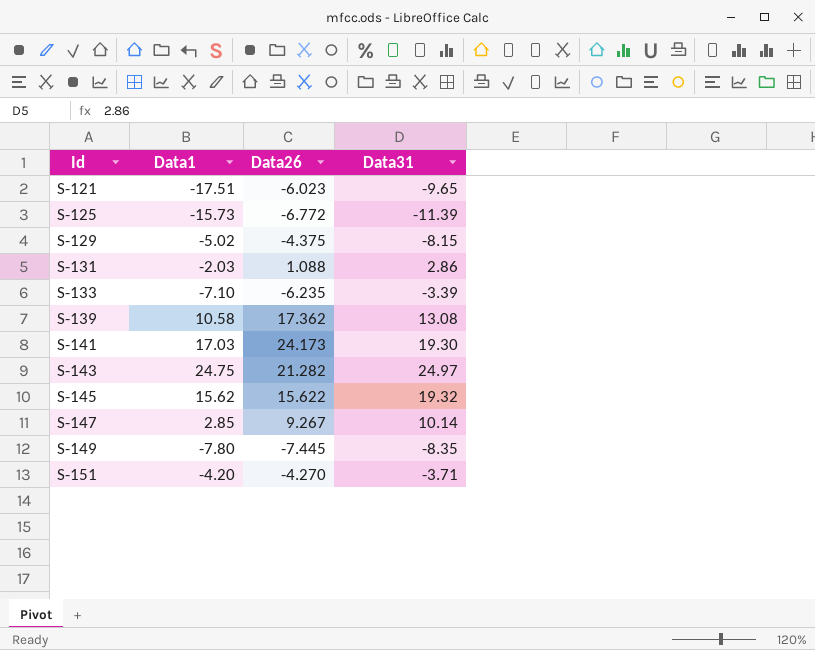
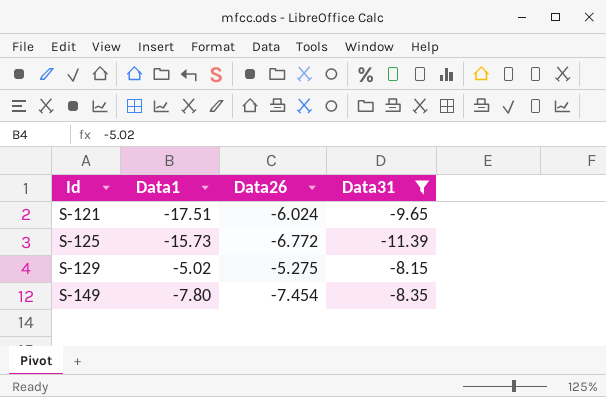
filter: none -> Data31 <= -8.15
S-121 | Data26: -6.023 -> -6.024
S-129 | Data26: -4.375 -> -5.275
S-149 | Data26: -7.445 -> -7.454

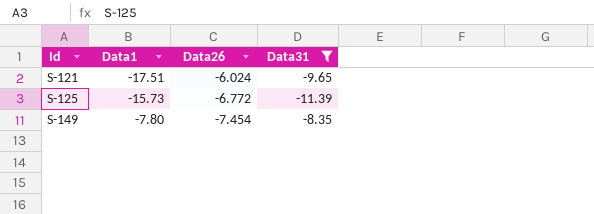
row S-129: -5.02 | -5.275 | -8.15 -> none

